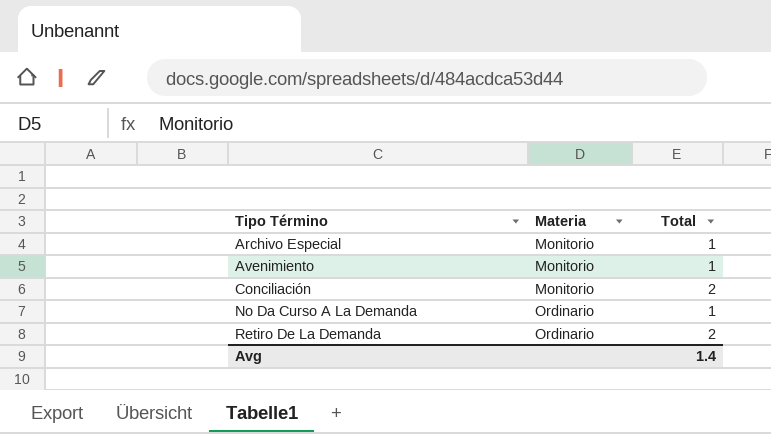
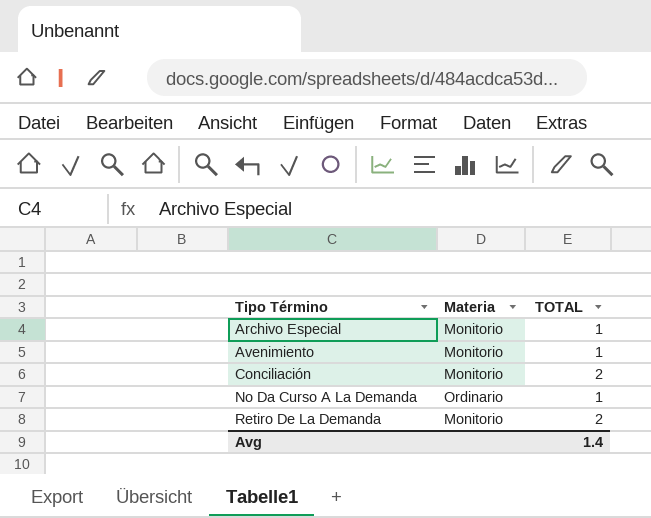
column name: Total -> TOTAL
Retiro De La Demanda | Materia: Ordinario -> Monitorio

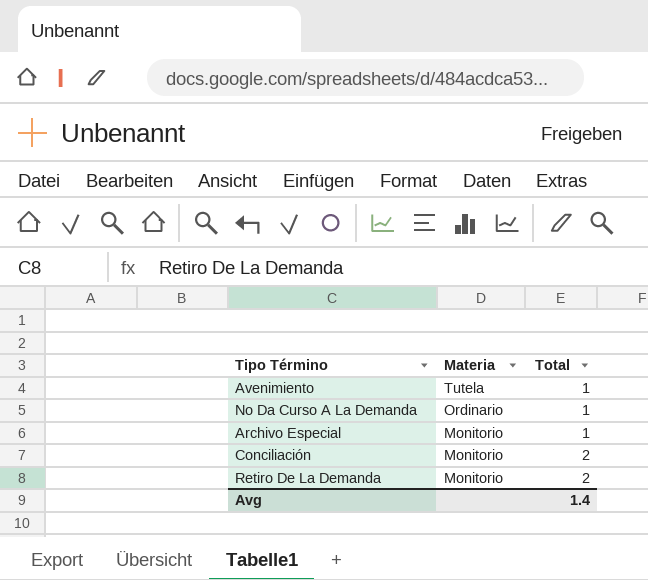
row order: Tipo Término ascending -> Materia descending
column name: TOTAL -> Total
Avenimiento | Materia: Monitorio -> Tutela

